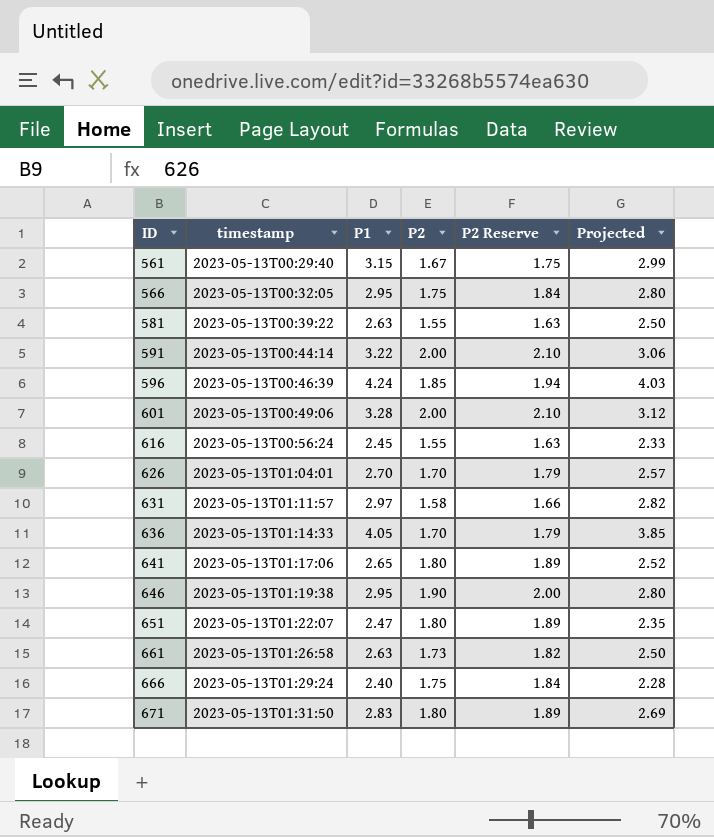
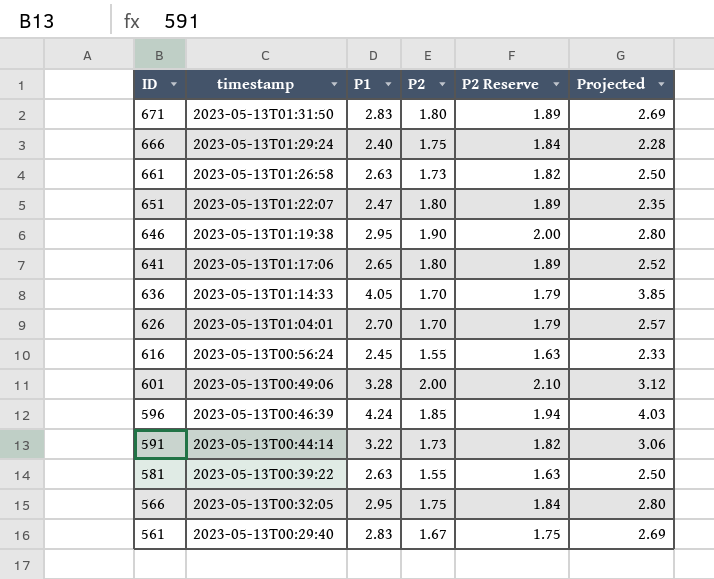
row order: ID ascending -> ID descending
row 631: 2023-05-13T01:11:57 | 2.97 | 1.58 | 1.66 | 2.82 -> none
591 | P2: 2.00 -> 1.73
591 | P2 Reserve: 2.10 -> 1.82
561 | P1: 3.15 -> 2.83
561 | Projected: 2.99 -> 2.69

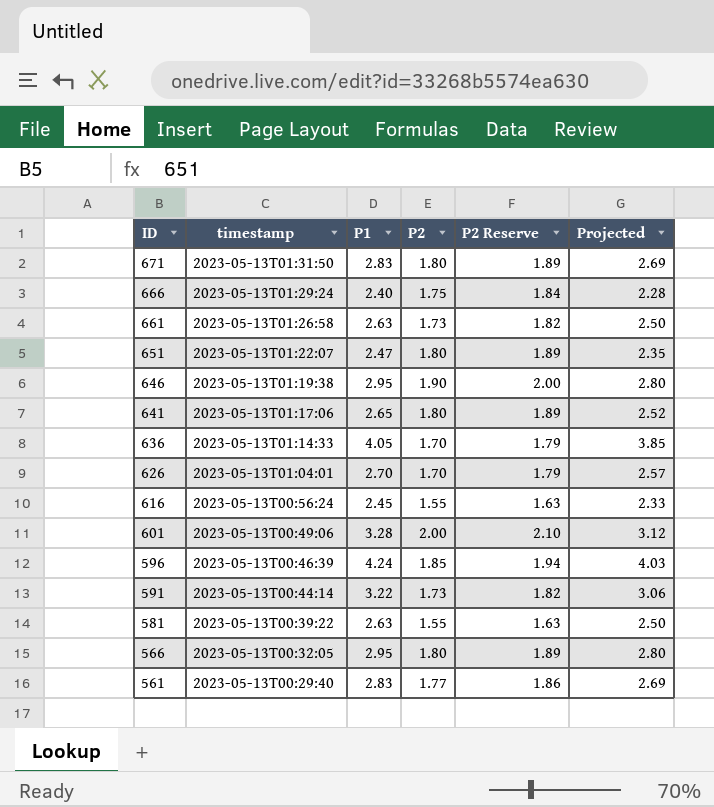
566 | P2: 1.75 -> 1.80
566 | P2 Reserve: 1.84 -> 1.89
561 | P2: 1.67 -> 1.77
561 | P2 Reserve: 1.75 -> 1.86

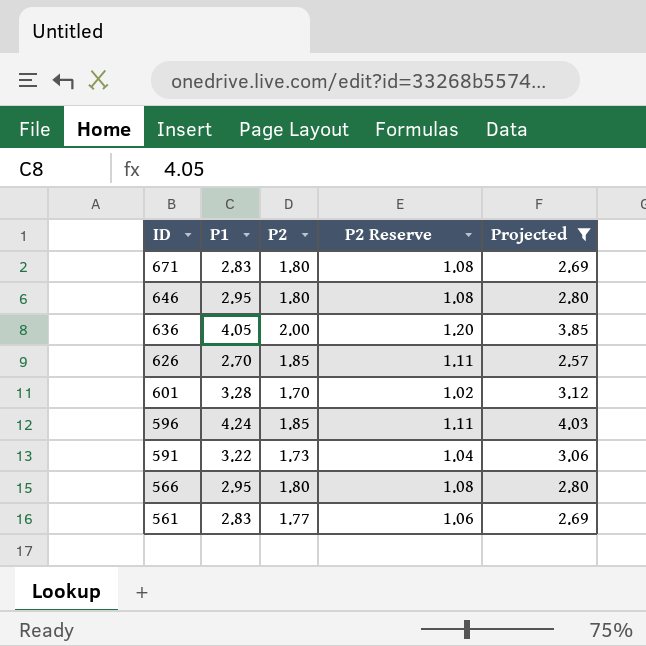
filter: none -> Projected >= 2.57
column timestamp | position: 2 -> none
column P2 Reserve | formula: [P2] * 1.05 -> [P2] * 0.6
646 | P2: 1.90 -> 1.80
636 | P2: 1.70 -> 2.00
626 | P2: 1.70 -> 1.85
601 | P2: 2.00 -> 1.70

